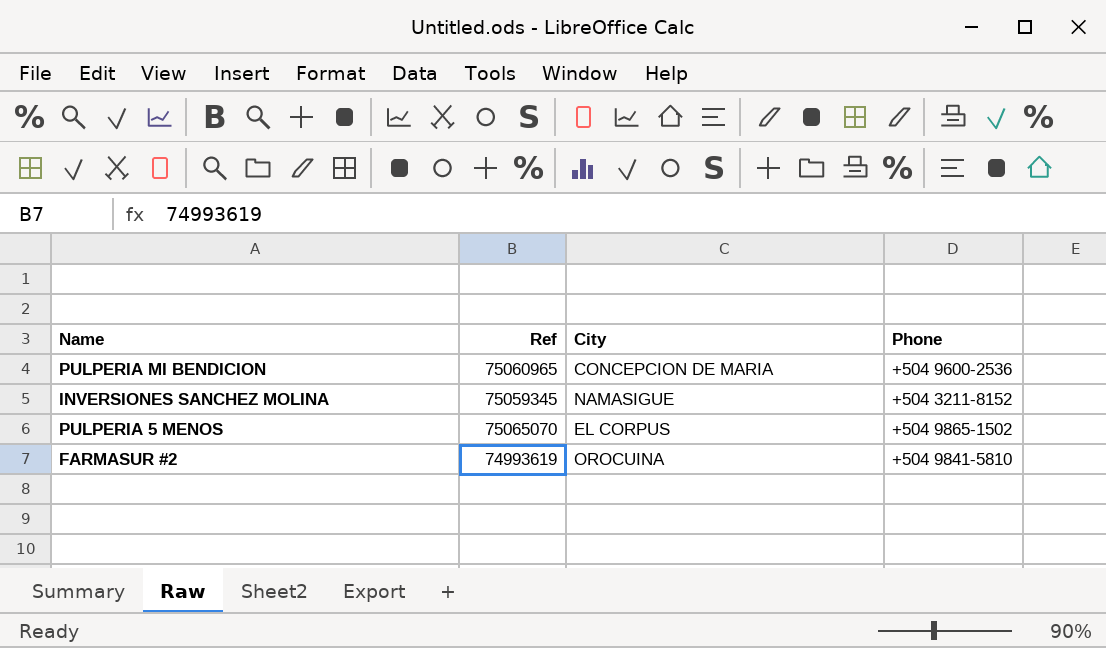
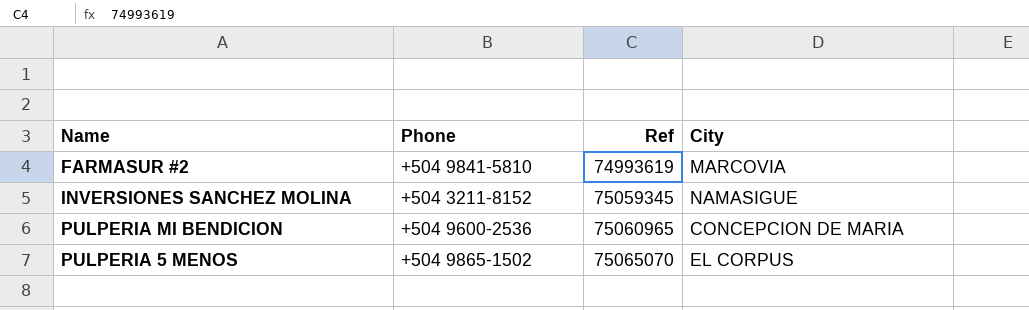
row order: none -> Ref ascending
column Phone | position: 4 -> 2
FARMASUR #2 | City: OROCUINA -> MARCOVIA

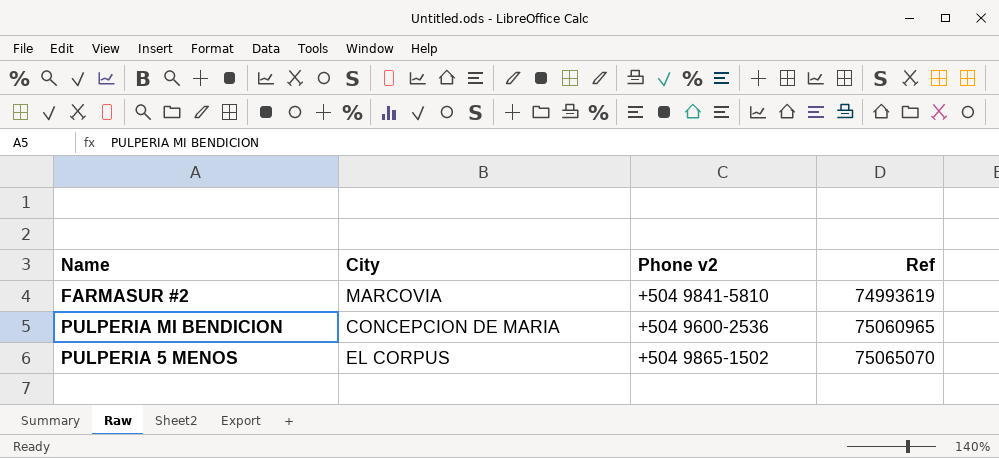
column City | position: 4 -> 2
column name: Phone -> Phone v2
row INVERSIONES SANCHEZ MOLINA: +504 3211-8152 | 75059345 | NAMASIGUE -> none

